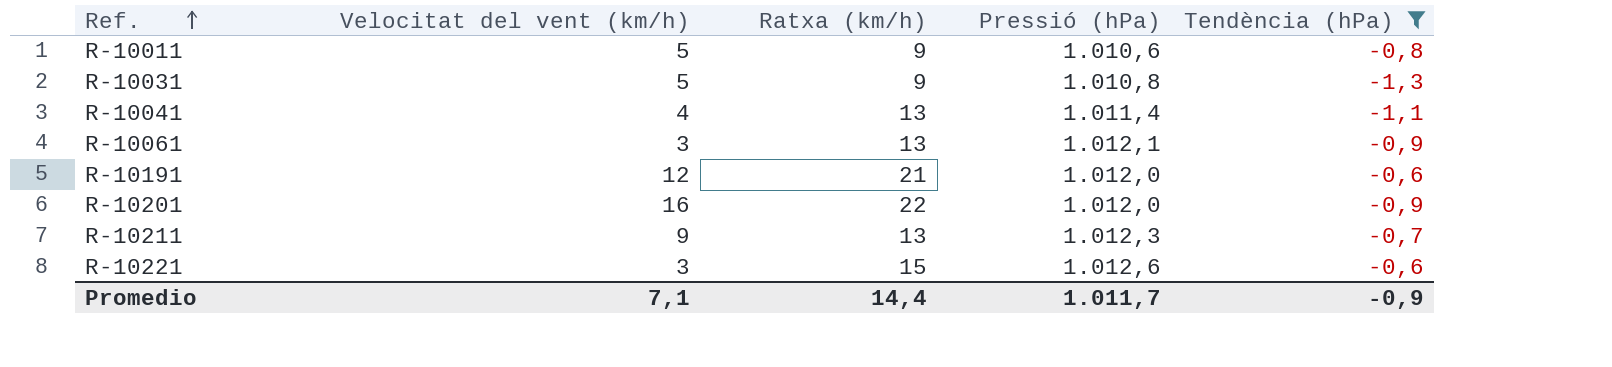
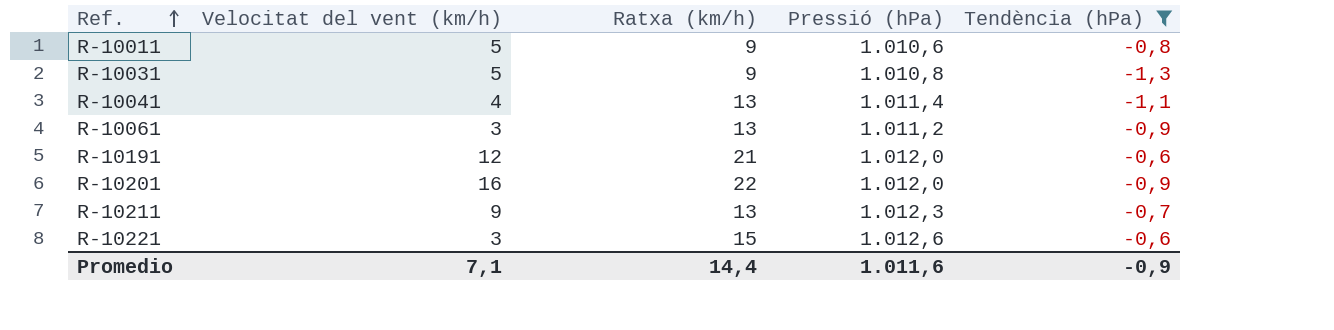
R-10061 | Pressió (hPa): 1.012,1 -> 1.011,2
Promedio | Pressió (hPa): 1.011,7 -> 1.011,6

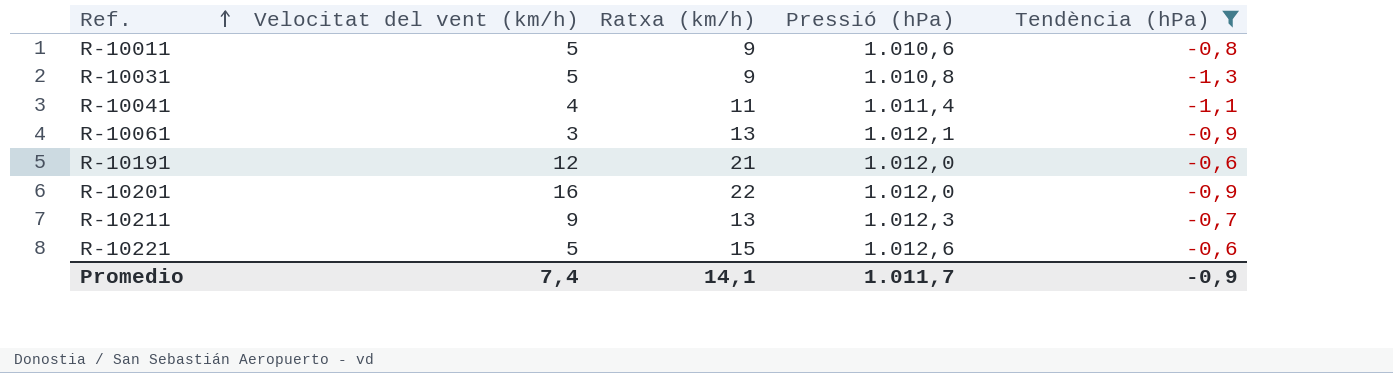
R-10041 | Ratxa (km/h): 13 -> 11
R-10061 | Pressió (hPa): 1.011,2 -> 1.012,1
R-10221 | Velocitat del vent (km/h): 3 -> 5
Promedio | Velocitat del vent (km/h): 7,1 -> 7,4
Promedio | Ratxa (km/h): 14,4 -> 14,1
Promedio | Pressió (hPa): 1.011,6 -> 1.011,7

